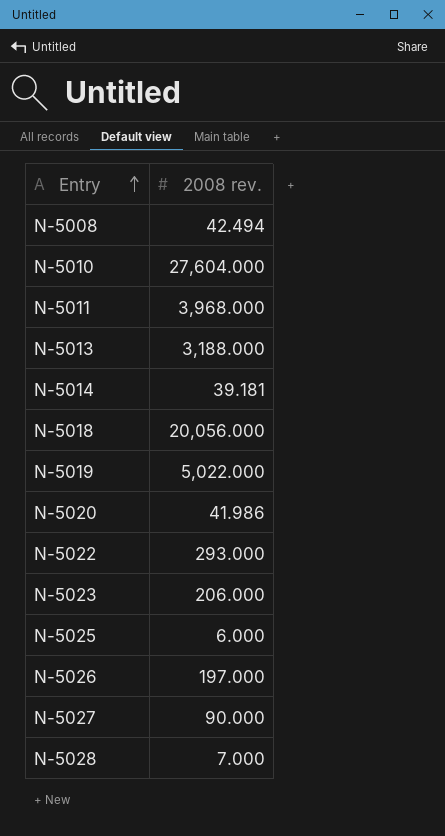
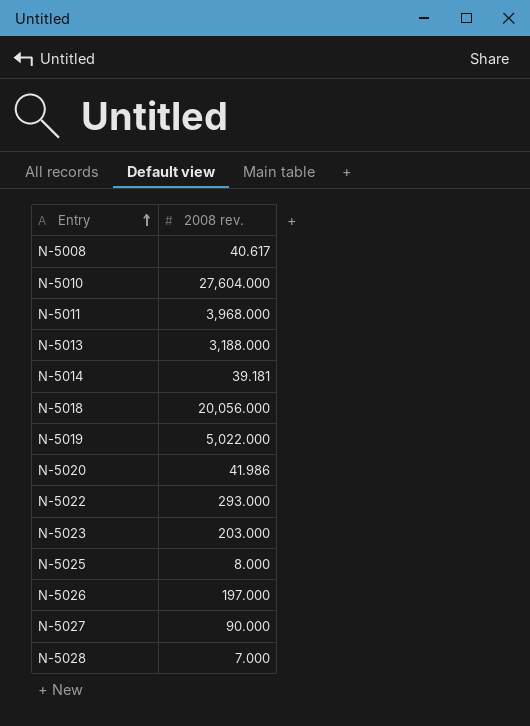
N-5008 | 2008 rev.: 42.494 -> 40.617
N-5023 | 2008 rev.: 206.000 -> 203.000
N-5025 | 2008 rev.: 6.000 -> 8.000

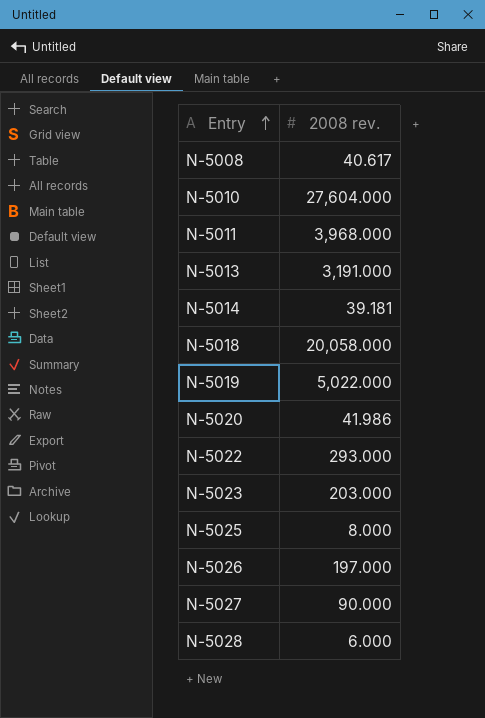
N-5013 | 2008 rev.: 3,188.000 -> 3,191.000
N-5018 | 2008 rev.: 20,056.000 -> 20,058.000
N-5028 | 2008 rev.: 7.000 -> 6.000

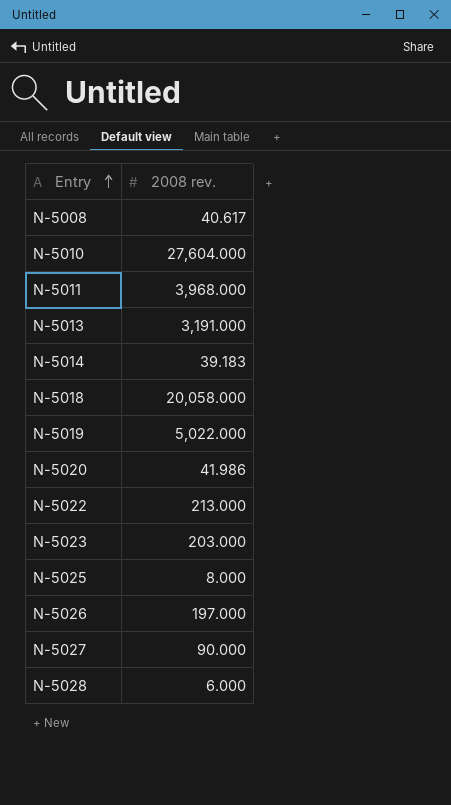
N-5014 | 2008 rev.: 39.181 -> 39.183
N-5022 | 2008 rev.: 293.000 -> 213.000

